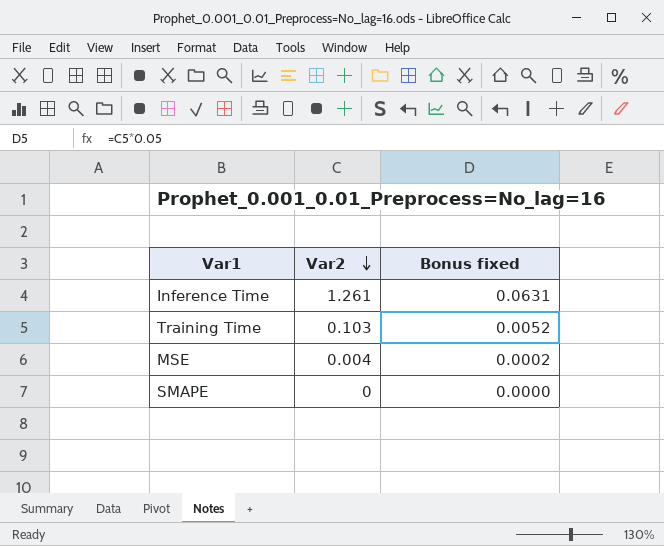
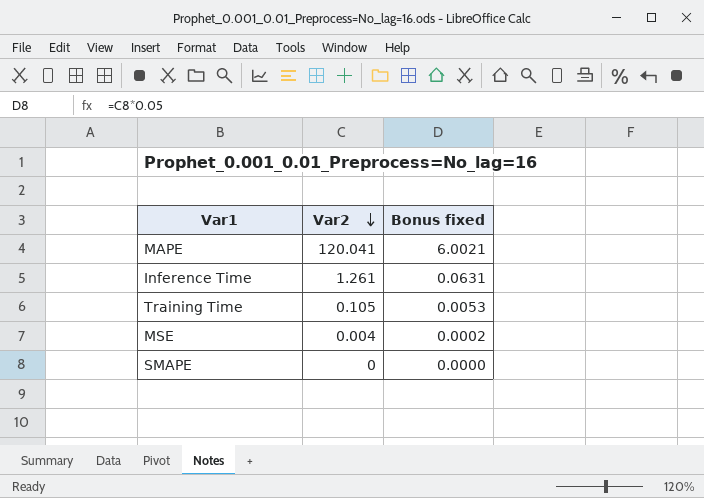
row MAPE: none -> 120.041 | 6.0021
Training Time | Var2: 0.103 -> 0.105
Training Time | Bonus fixed: 0.0052 -> 0.0053

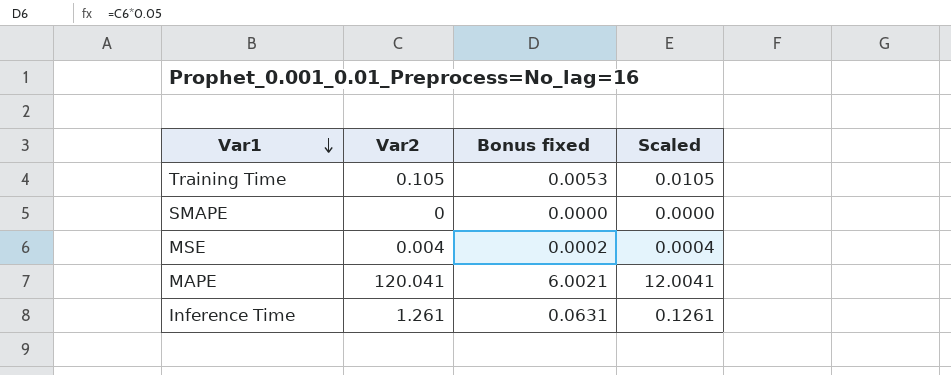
row order: Var2 descending -> Var1 descending
column Scaled | formula: none -> [Var2] * 0.1

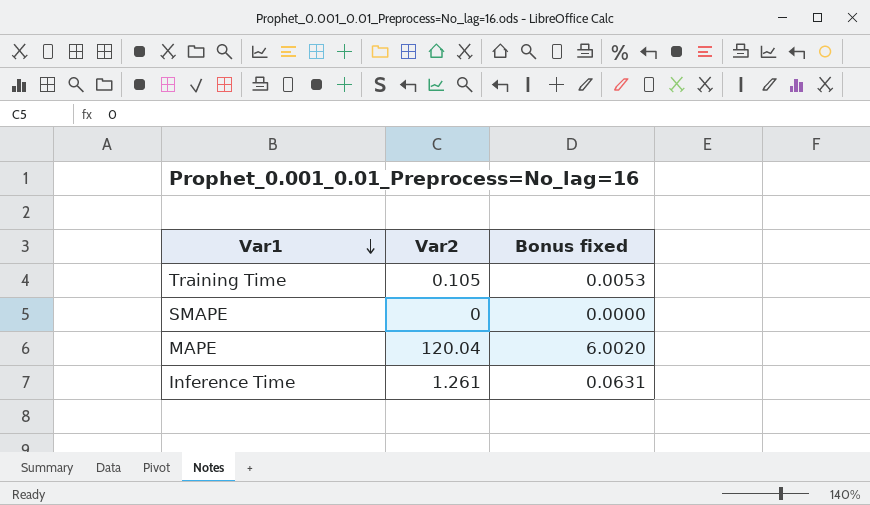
column Scaled | formula: [Var2] * 0.1 -> none
row MSE: 0.004 | 0.0002 | 0.0004 -> none
MAPE | Var2: 120.041 -> 120.04
MAPE | Bonus fixed: 6.0021 -> 6.0020

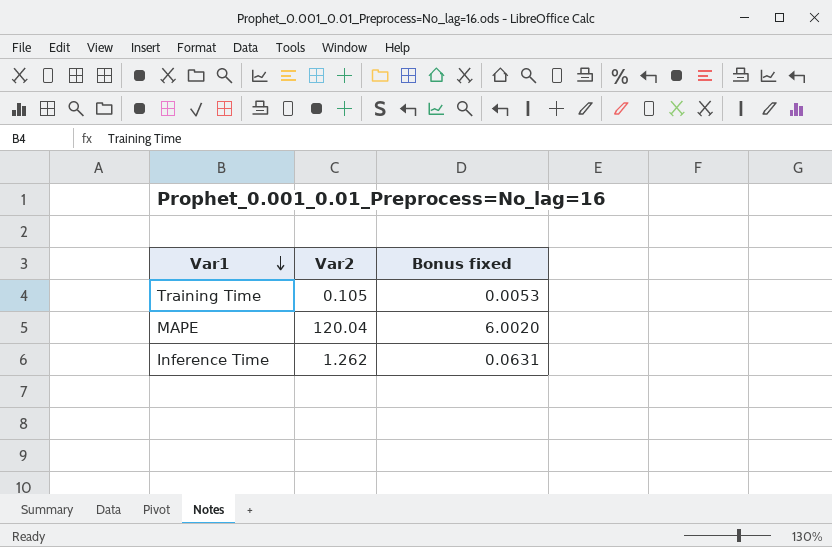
row SMAPE: 0 | 0.0000 -> none
Inference Time | Var2: 1.261 -> 1.262

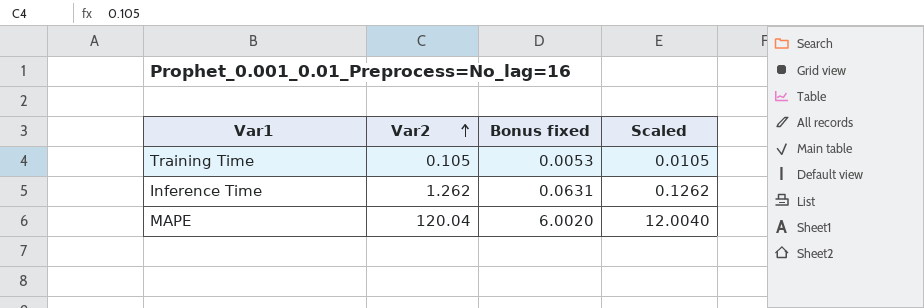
row order: Var1 descending -> Var2 ascending
column Scaled | formula: none -> [Var2] * 0.1

